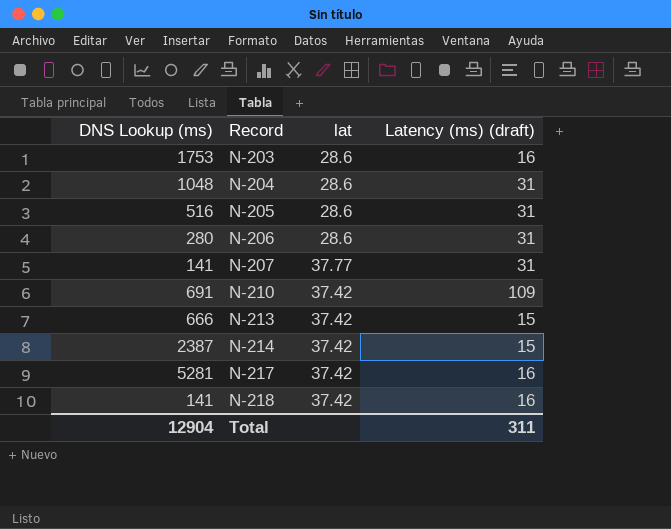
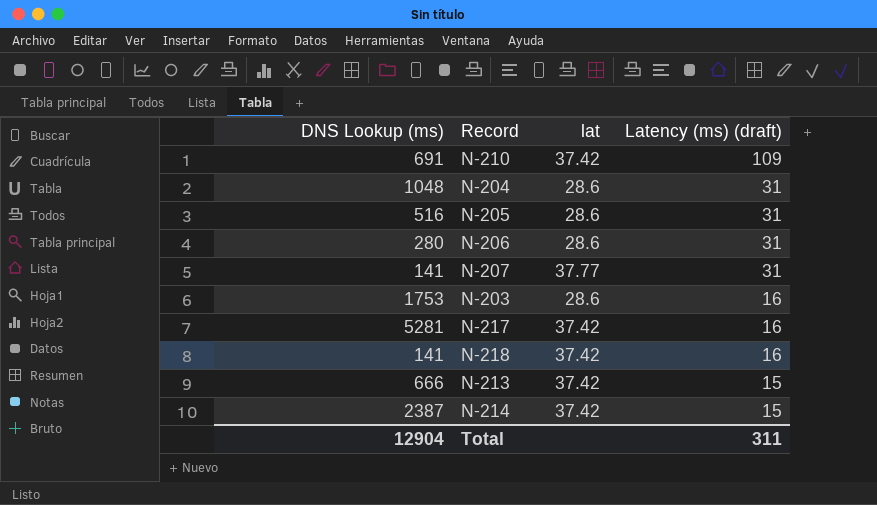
row order: Record ascending -> Latency (ms) (draft) descending

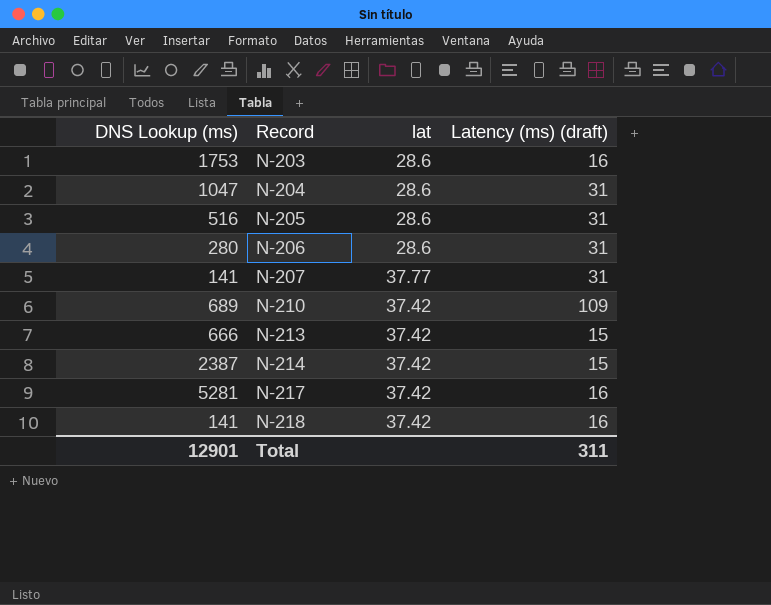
row order: Latency (ms) (draft) descending -> Record ascending
N-204 | DNS Lookup (ms): 1048 -> 1047
N-210 | DNS Lookup (ms): 691 -> 689
Total | DNS Lookup (ms): 12904 -> 12901

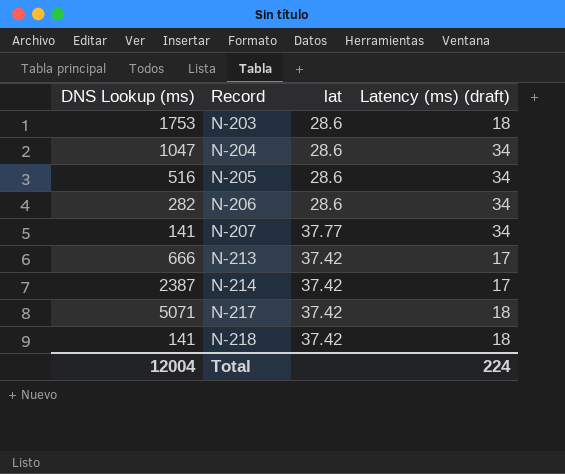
row N-210: 689 | 37.42 | 109 -> none
N-203 | Latency (ms) (draft): 16 -> 18
N-204 | Latency (ms) (draft): 31 -> 34
N-205 | Latency (ms) (draft): 31 -> 34
N-206 | DNS Lookup (ms): 280 -> 282
N-206 | Latency (ms) (draft): 31 -> 34
N-207 | Latency (ms) (draft): 31 -> 34
N-213 | Latency (ms) (draft): 15 -> 17
N-214 | Latency (ms) (draft): 15 -> 17
N-217 | DNS Lookup (ms): 5281 -> 5071
N-217 | Latency (ms) (draft): 16 -> 18
N-218 | Latency (ms) (draft): 16 -> 18
Total | DNS Lookup (ms): 12901 -> 12004
Total | Latency (ms) (draft): 311 -> 224

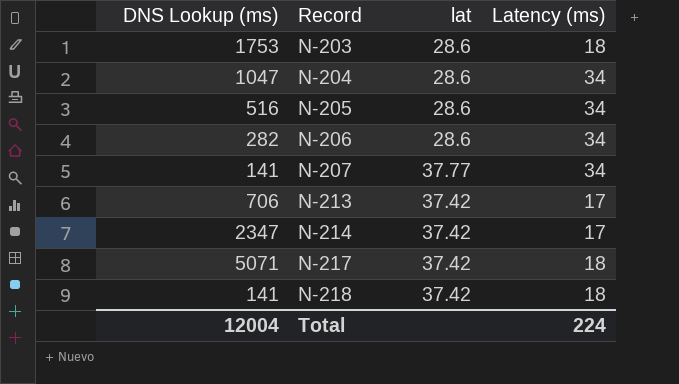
column name: Latency (ms) (draft) -> Latency (ms)
N-213 | DNS Lookup (ms): 666 -> 706
N-214 | DNS Lookup (ms): 2387 -> 2347

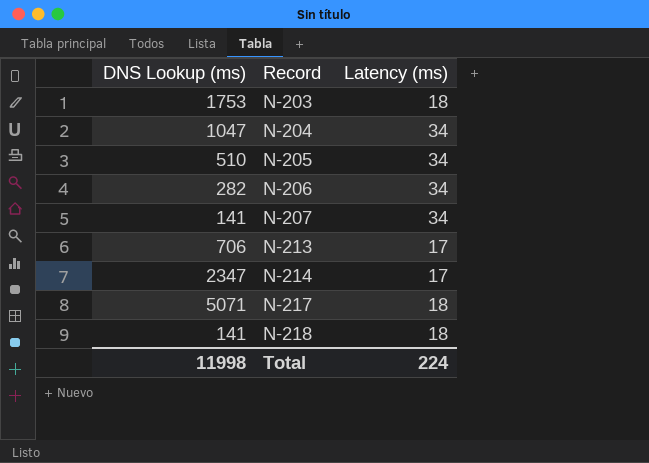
column lat | position: 3 -> none
N-205 | DNS Lookup (ms): 516 -> 510
Total | DNS Lookup (ms): 12004 -> 11998

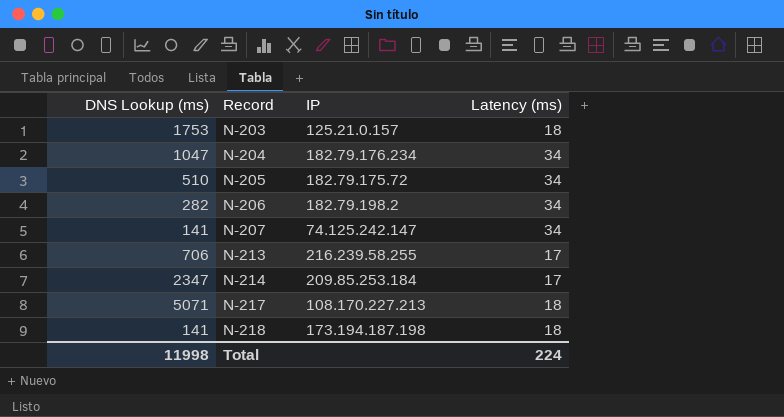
column IP | position: none -> 3

